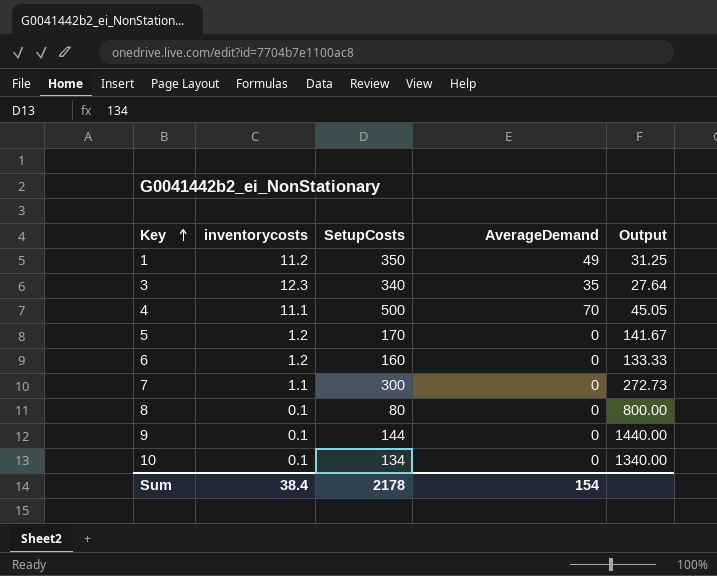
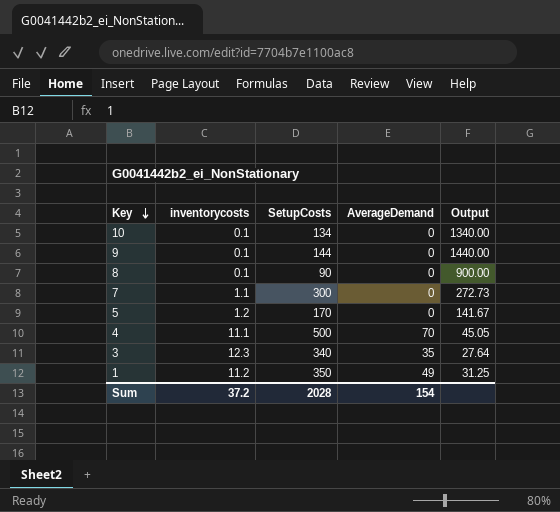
row order: Key ascending -> Key descending
row 6: 1.2 | 160 | 0 | 133.33 -> none
8 | SetupCosts: 80 -> 90
8 | Output: 800.00 -> 900.00
Sum | inventorycosts: 38.4 -> 37.2
Sum | SetupCosts: 2178 -> 2028

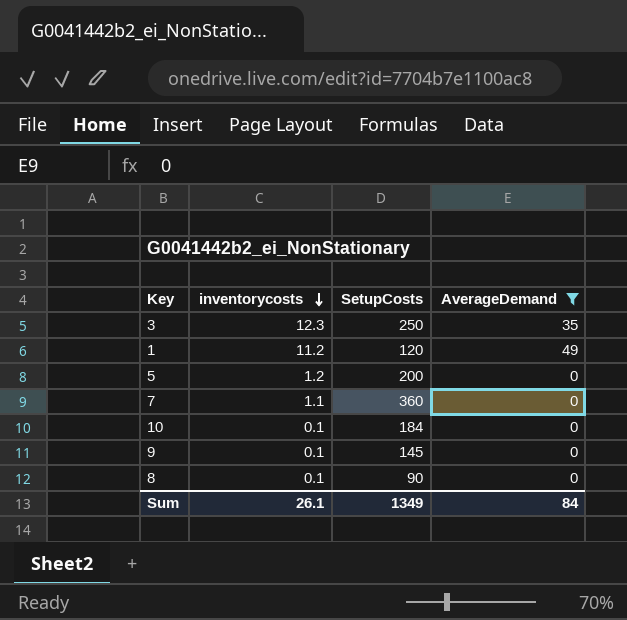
filter: none -> AverageDemand != 70
row order: Key descending -> inventorycosts descending
column Output | formula: [SetupCosts] / [inventorycosts] -> none
3 | SetupCosts: 340 -> 250
1 | SetupCosts: 350 -> 120
5 | SetupCosts: 170 -> 200
7 | SetupCosts: 300 -> 360
10 | SetupCosts: 134 -> 184
9 | SetupCosts: 144 -> 145
Sum | inventorycosts: 37.2 -> 26.1
Sum | SetupCosts: 2028 -> 1349
Sum | AverageDemand: 154 -> 84

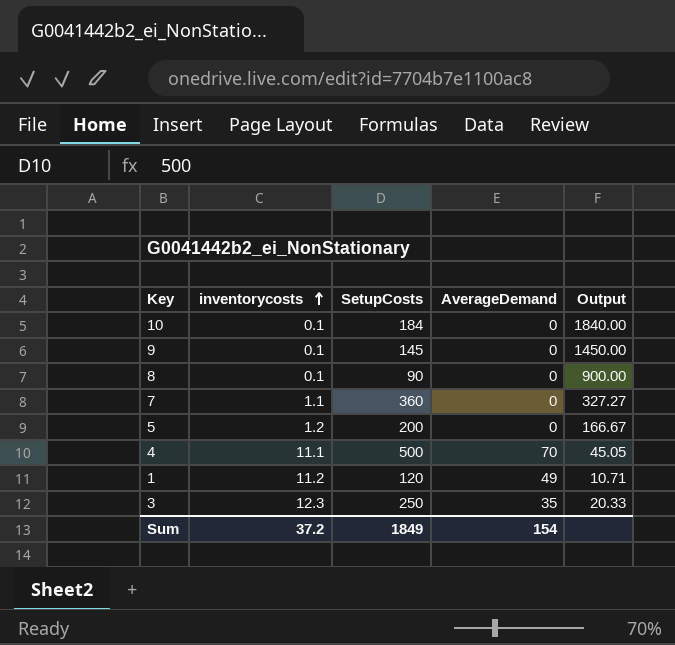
filter: AverageDemand != 70 -> none
row order: inventorycosts descending -> inventorycosts ascending
column Output | formula: none -> [SetupCosts] / [inventorycosts]
Sum | inventorycosts: 26.1 -> 37.2
Sum | SetupCosts: 1349 -> 1849
Sum | AverageDemand: 84 -> 154

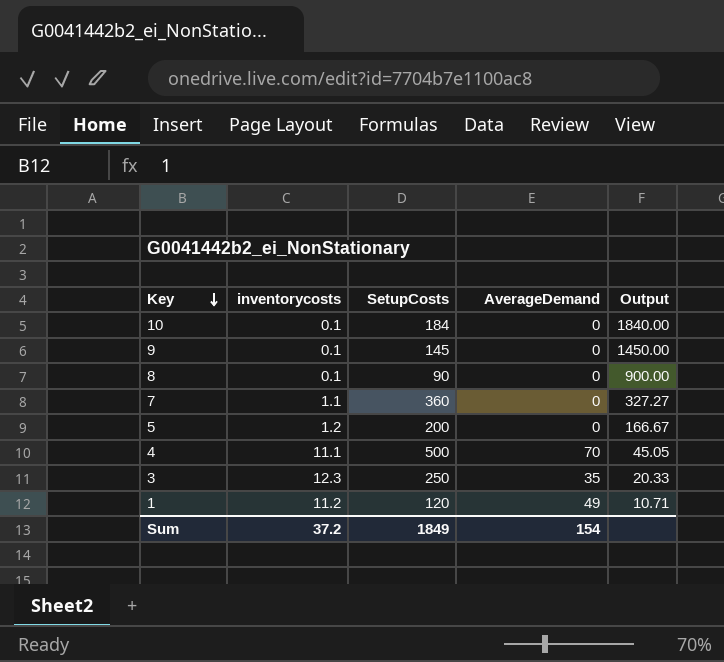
row order: inventorycosts ascending -> Key descending

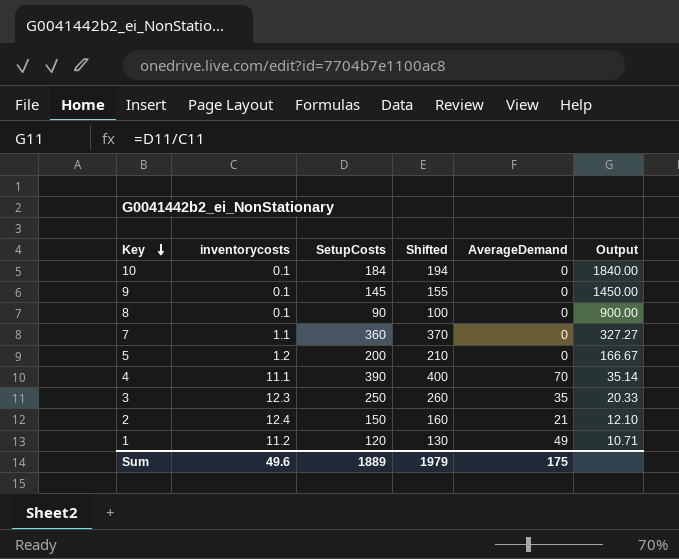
column Shifted | formula: none -> [SetupCosts] + 10
4 | SetupCosts: 500 -> 390
4 | Output: 45.05 -> 35.14
row 2: none -> 12.4 | 150 | 160 | 21 | 12.10
Sum | inventorycosts: 37.2 -> 49.6
Sum | SetupCosts: 1849 -> 1889
Sum | AverageDemand: 154 -> 175

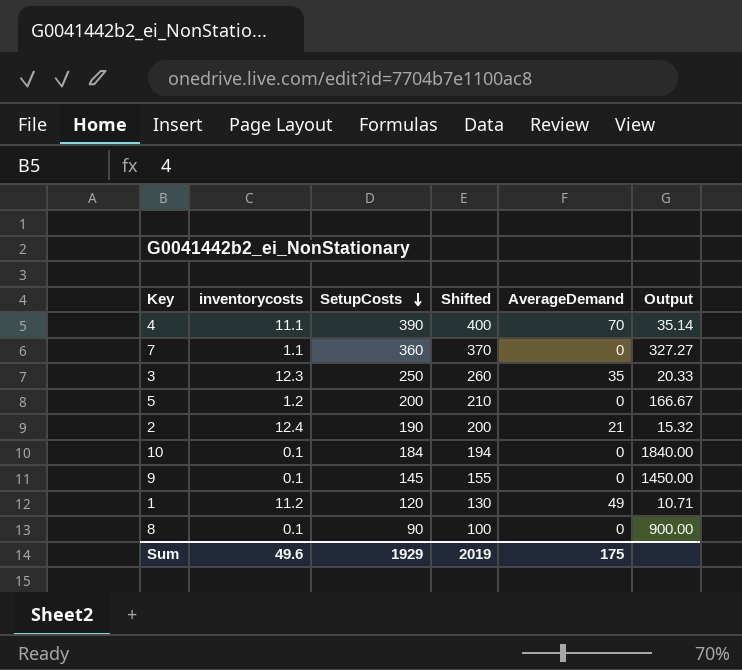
row order: Key descending -> SetupCosts descending
2 | SetupCosts: 150 -> 190
2 | Shifted: 160 -> 200
2 | Output: 12.10 -> 15.32
Sum | SetupCosts: 1889 -> 1929
Sum | Shifted: 1979 -> 2019

